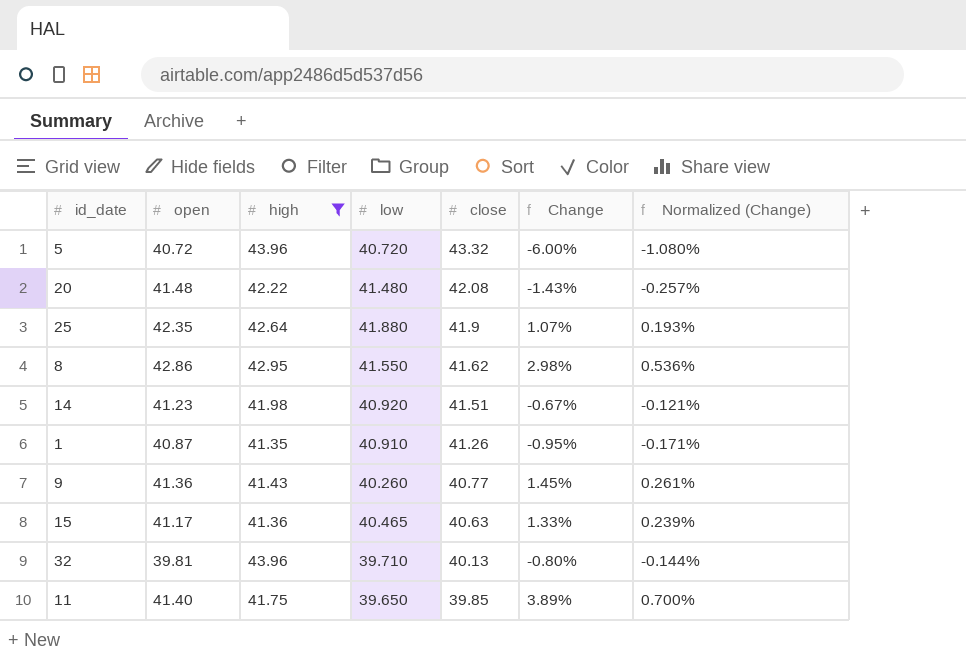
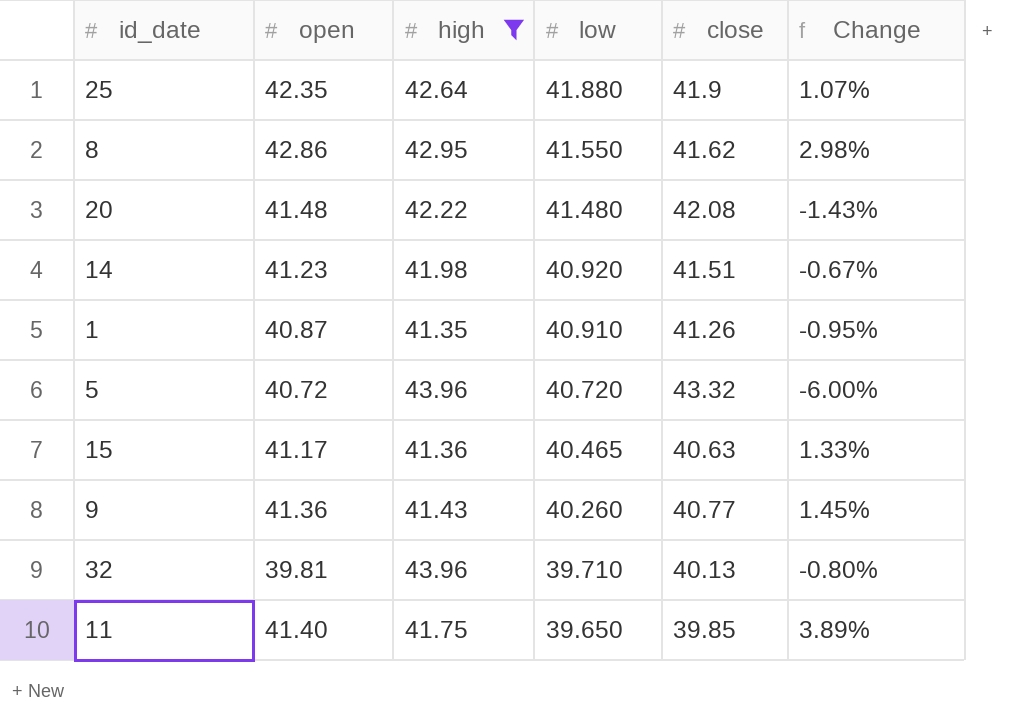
row order: close descending -> low descending
column Normalized (Change) | formula: [Change] * 0.18 -> none

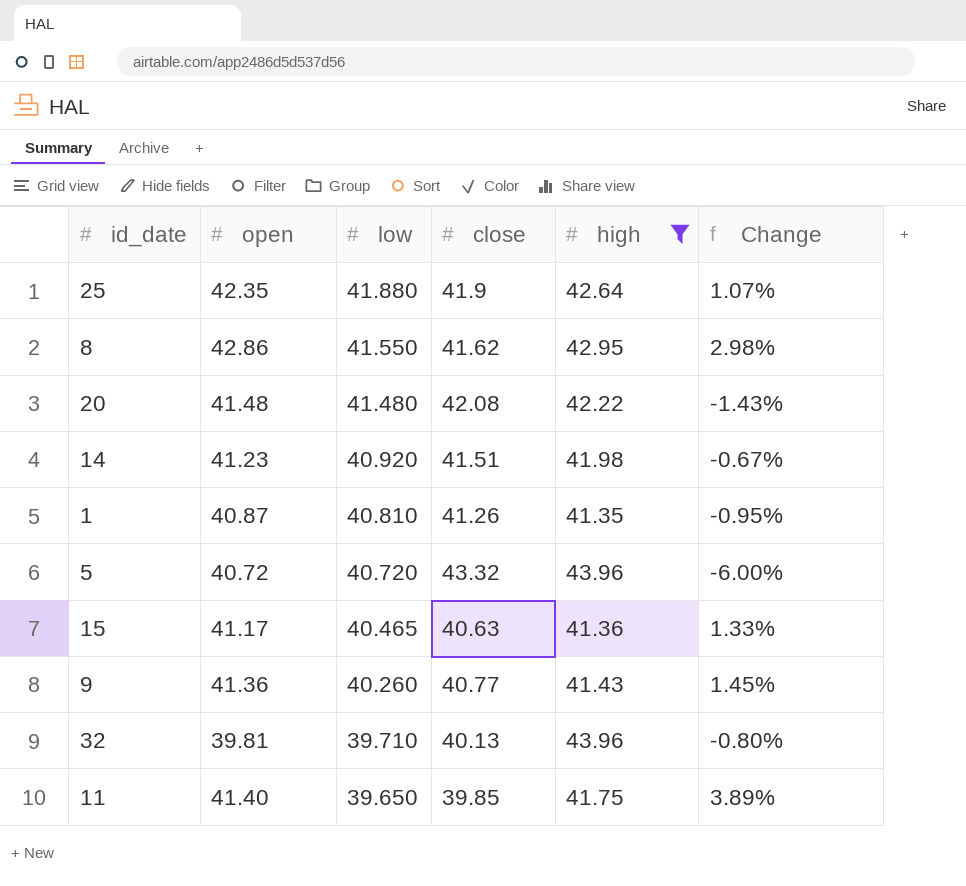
column high | position: 3 -> 5
1 | low: 40.910 -> 40.810

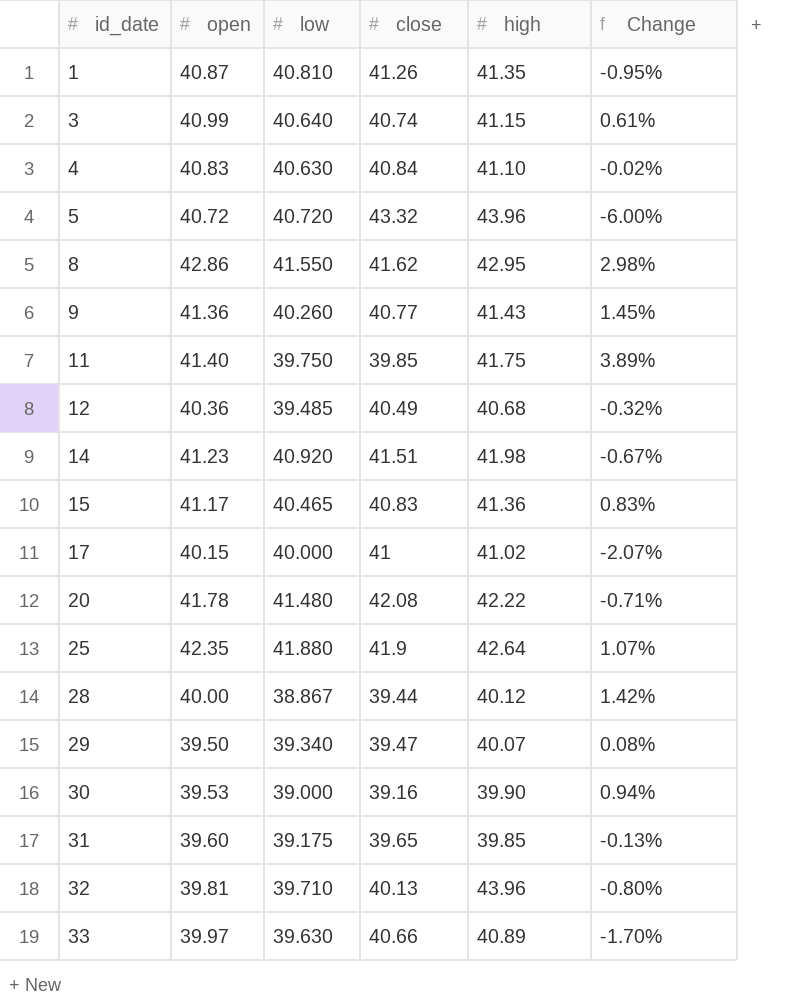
filter: high >= 41.35 -> none
row order: low descending -> id_date ascending
11 | low: 39.650 -> 39.750
15 | close: 40.63 -> 40.83
15 | Change: 1.33% -> 0.83%
20 | open: 41.48 -> 41.78
20 | Change: -1.43% -> -0.71%

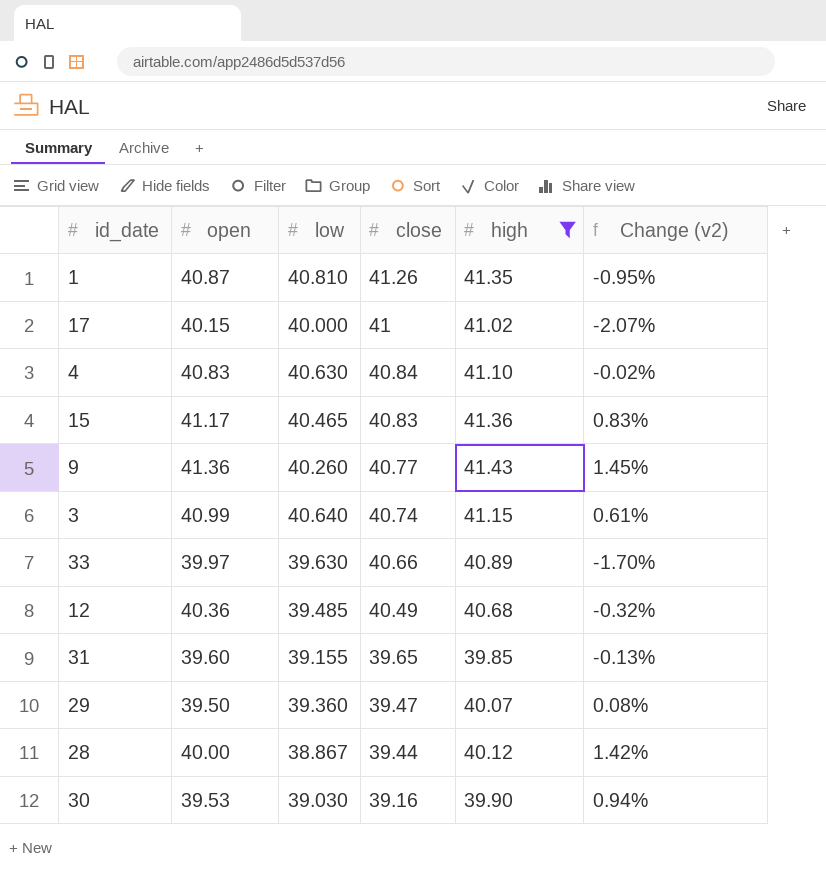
filter: none -> high <= 41.43
row order: id_date ascending -> close descending
column name: Change -> Change (v2)
31 | low: 39.175 -> 39.155
29 | low: 39.340 -> 39.360
30 | low: 39.000 -> 39.030

